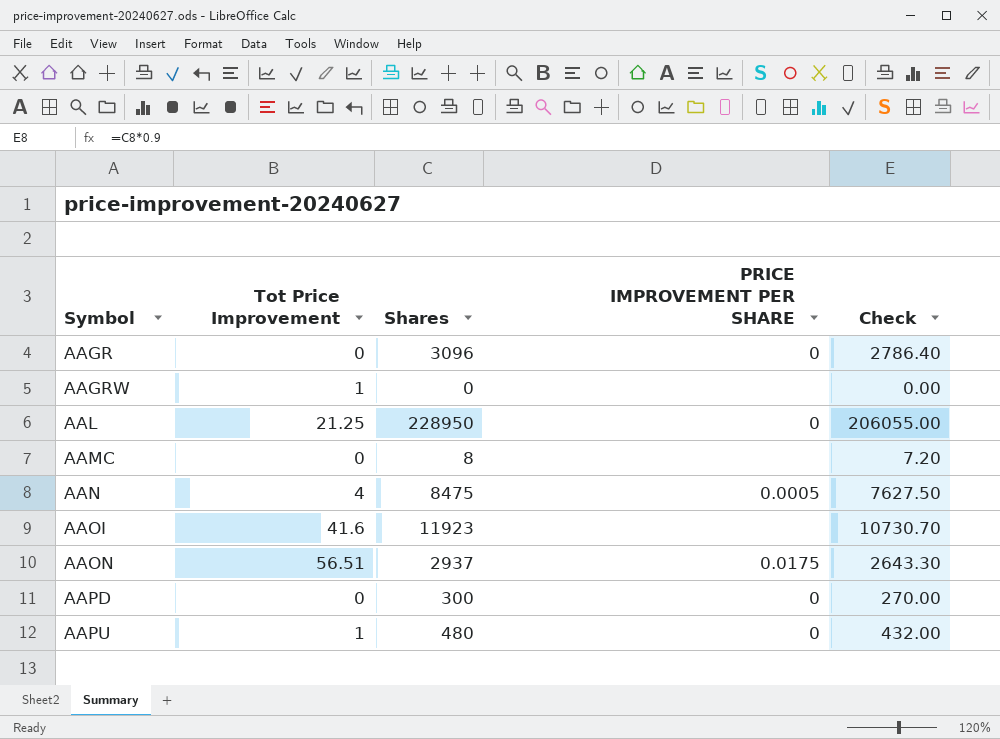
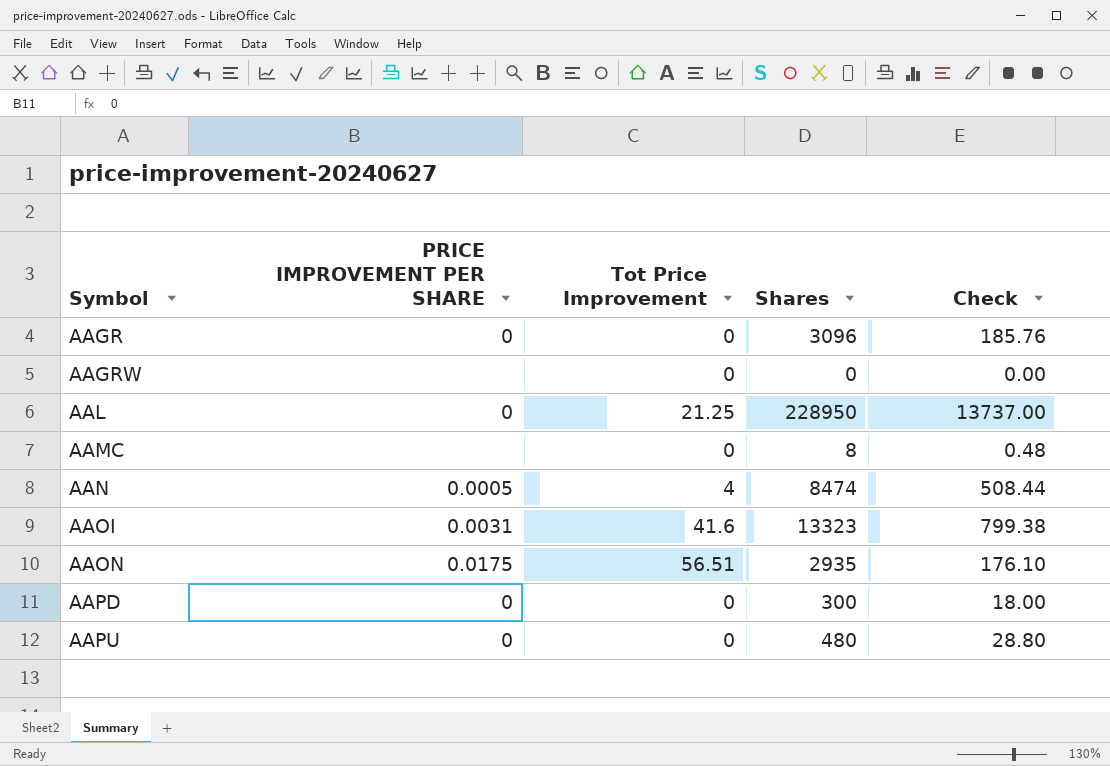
column PRICE IMPROVEMENT PER SHARE | position: 4 -> 2
column Check | formula: [Shares] * 0.9 -> [Shares] * 0.06
AAGRW | Tot Price Improvement: 1 -> 0
AAN | Shares: 8475 -> 8474
AAOI | PRICE IMPROVEMENT PER SHARE: none -> 0.0031
AAOI | Shares: 11923 -> 13323
AAON | Shares: 2937 -> 2935
AAPU | Tot Price Improvement: 1 -> 0

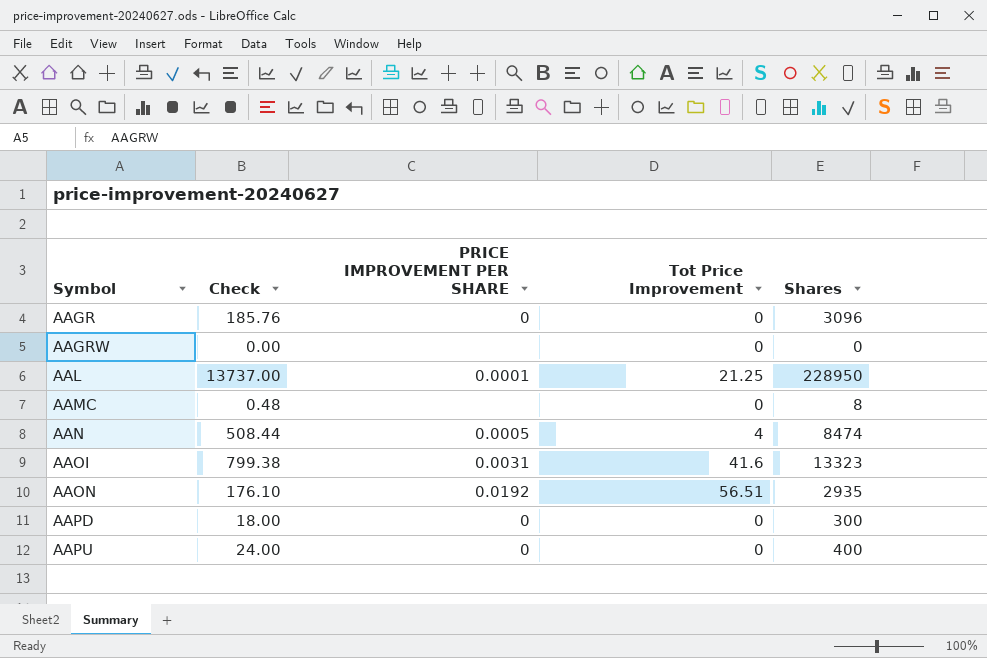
column Check | position: 5 -> 2
AAL | PRICE IMPROVEMENT PER SHARE: 0 -> 0.0001
AAON | PRICE IMPROVEMENT PER SHARE: 0.0175 -> 0.0192
AAPU | Check: 28.80 -> 24.00
AAPU | Shares: 480 -> 400

